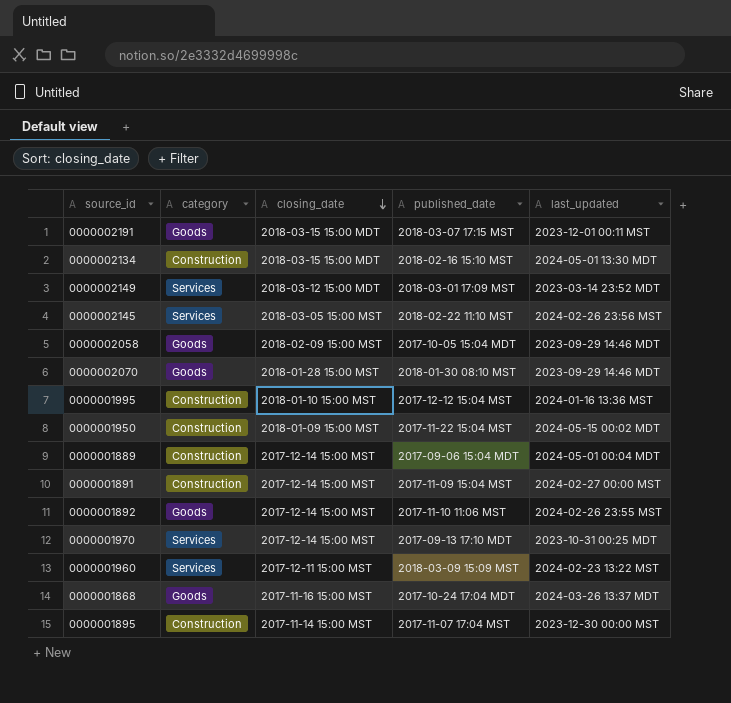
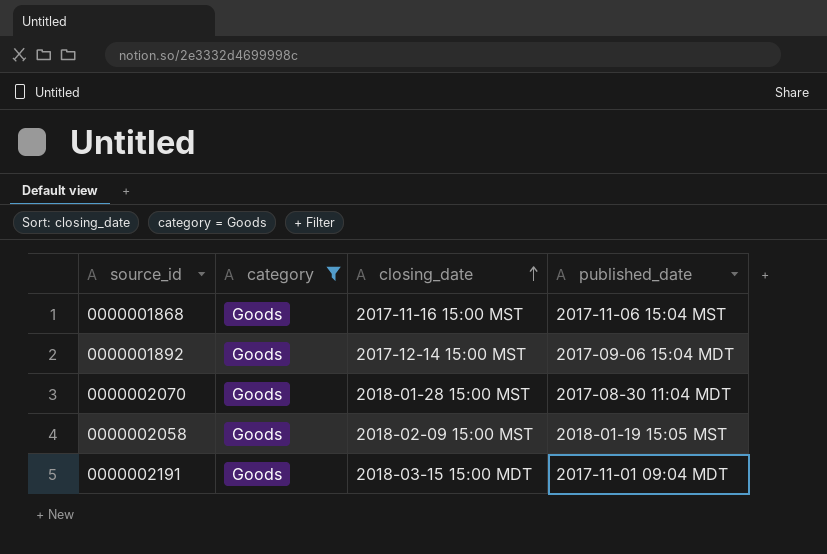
filter: none -> category = Goods
row order: closing_date descending -> closing_date ascending
column last_updated | position: 5 -> none
0000001868 | published_date: 2017-10-24 17:04 MDT -> 2017-11-06 15:04 MST
0000001892 | published_date: 2017-11-10 11:06 MST -> 2017-09-06 15:04 MDT
0000002070 | published_date: 2018-01-30 08:10 MST -> 2017-08-30 11:04 MDT
0000002058 | published_date: 2017-10-05 15:04 MDT -> 2018-01-19 15:05 MST
0000002191 | published_date: 2018-03-07 17:15 MST -> 2017-11-01 09:04 MDT

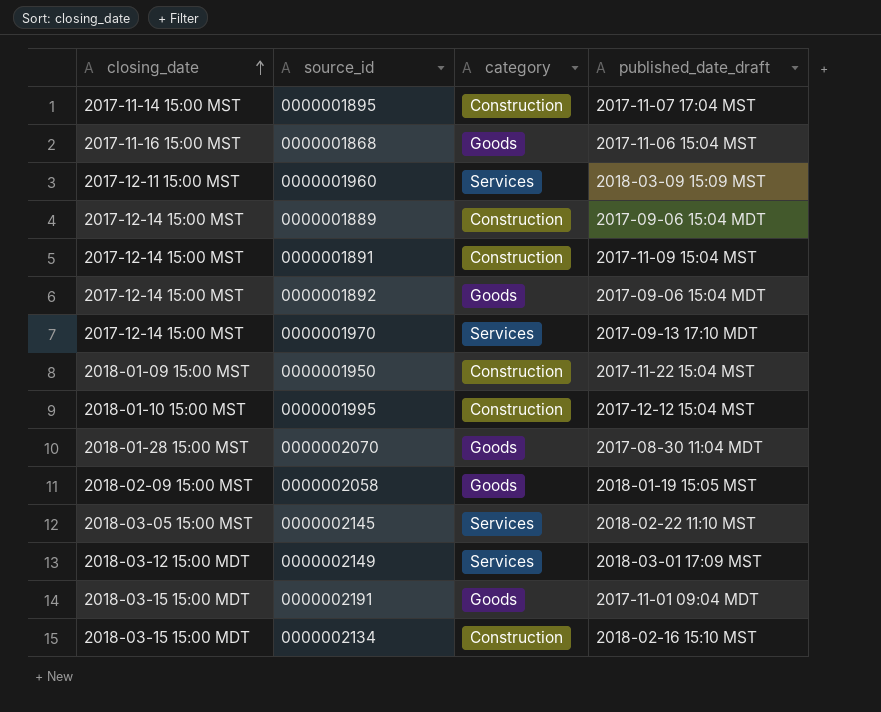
filter: category = Goods -> none
column closing_date | position: 3 -> 1
column name: published_date -> published_date_draft

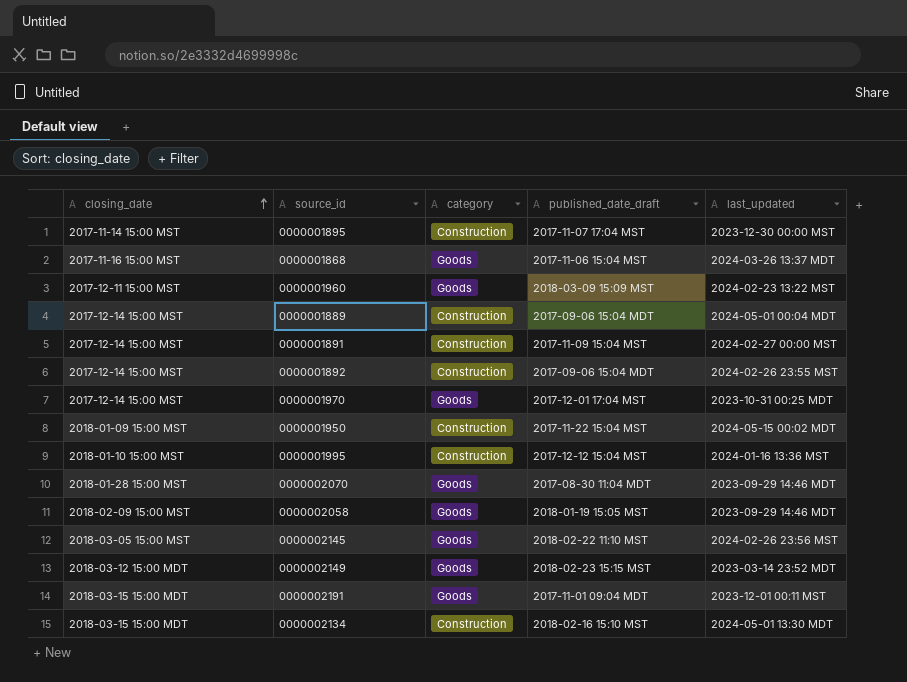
column last_updated | position: none -> 5
0000001960 | category: Services -> Goods
0000001892 | category: Goods -> Construction
0000001970 | category: Services -> Goods
0000001970 | published_date_draft: 2017-09-13 17:10 MDT -> 2017-12-01 17:04 MST
0000002145 | category: Services -> Goods
0000002149 | category: Services -> Goods
0000002149 | published_date_draft: 2018-03-01 17:09 MST -> 2018-02-23 15:15 MST

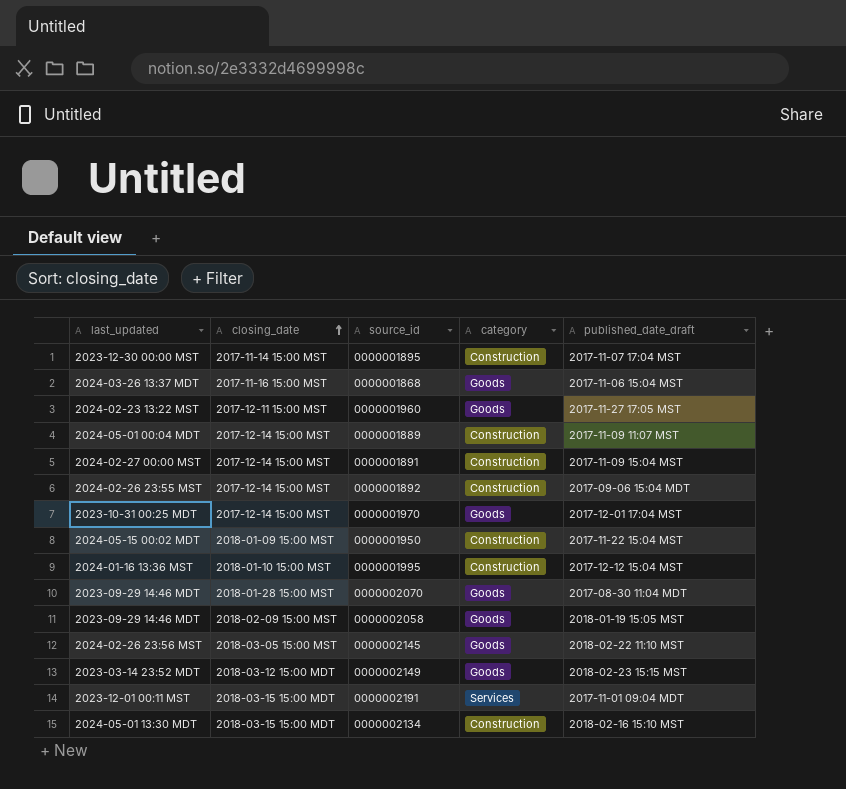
column last_updated | position: 5 -> 1
0000001960 | published_date_draft: 2018-03-09 15:09 MST -> 2017-11-27 17:05 MST
0000001889 | published_date_draft: 2017-09-06 15:04 MDT -> 2017-11-09 11:07 MST
0000002191 | category: Goods -> Services

